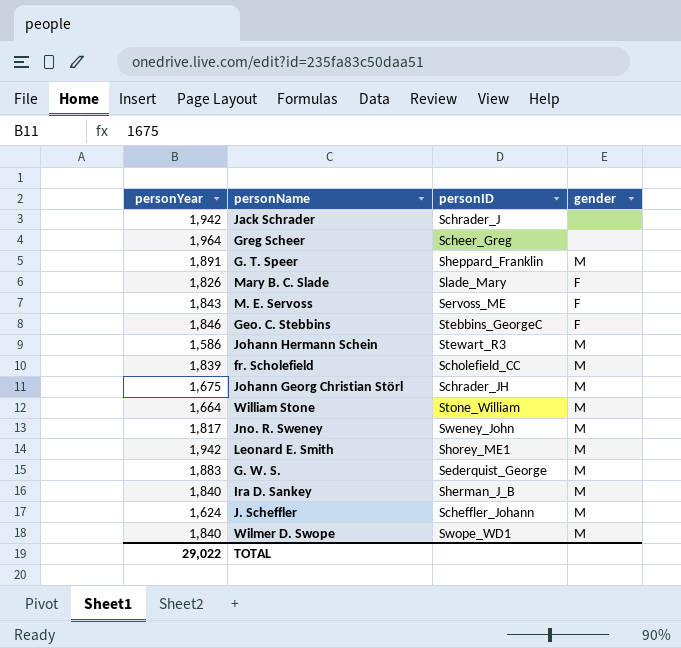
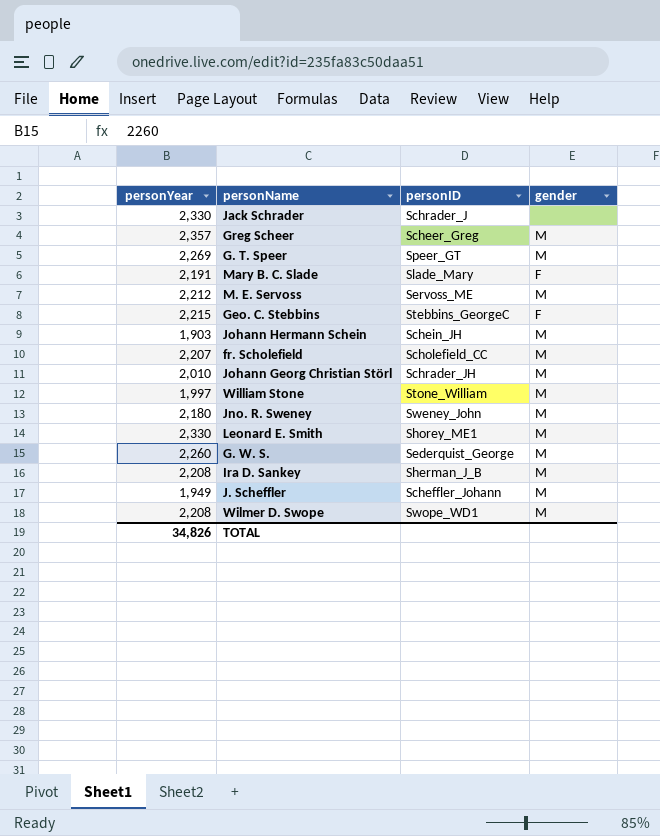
Jack Schrader | personYear: 1,942 -> 2,330
Greg Scheer | personYear: 1,964 -> 2,357
Greg Scheer | gender: none -> M
G. T. Speer | personYear: 1,891 -> 2,269
G. T. Speer | personID: Sheppard_Franklin -> Speer_GT
Mary B. C. Slade | personYear: 1,826 -> 2,191
M. E. Servoss | personYear: 1,843 -> 2,212
M. E. Servoss | gender: F -> M
Geo. C. Stebbins | personYear: 1,846 -> 2,215
Johann Hermann Schein | personYear: 1,586 -> 1,903
Johann Hermann Schein | personID: Stewart_R3 -> Schein_JH
fr. Scholefield | personYear: 1,839 -> 2,207
Johann Georg Christian Störl | personYear: 1,675 -> 2,010
William Stone | personYear: 1,664 -> 1,997
Jno. R. Sweney | personYear: 1,817 -> 2,180
Leonard E. Smith | personYear: 1,942 -> 2,330
G. W. S. | personYear: 1,883 -> 2,260
Ira D. Sankey | personYear: 1,840 -> 2,208
J. Scheffler | personYear: 1,624 -> 1,949
Wilmer D. Swope | personYear: 1,840 -> 2,208
TOTAL | personYear: 29,022 -> 34,826

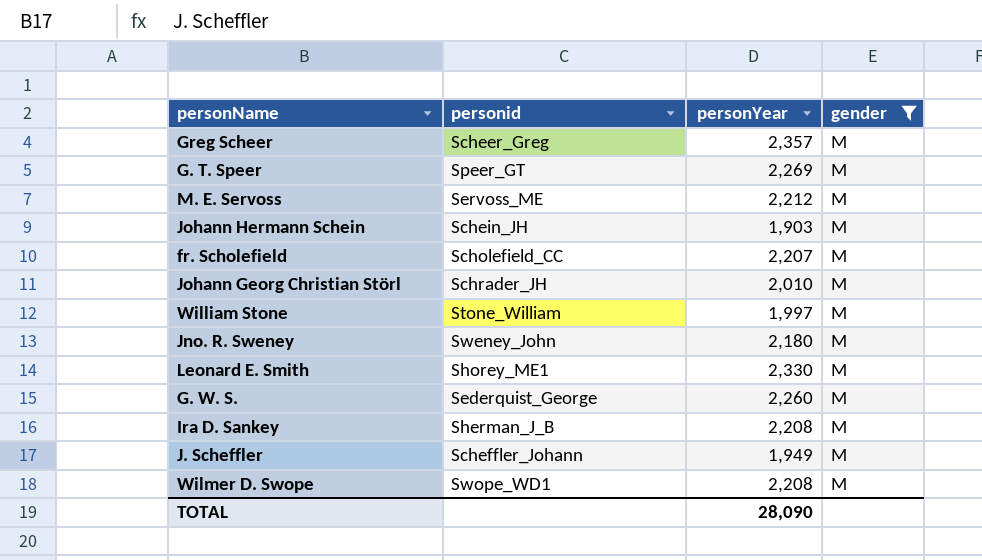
filter: none -> gender = M
column name: personID -> personid
column personYear | position: 1 -> 3
TOTAL | personYear: 34,826 -> 28,090

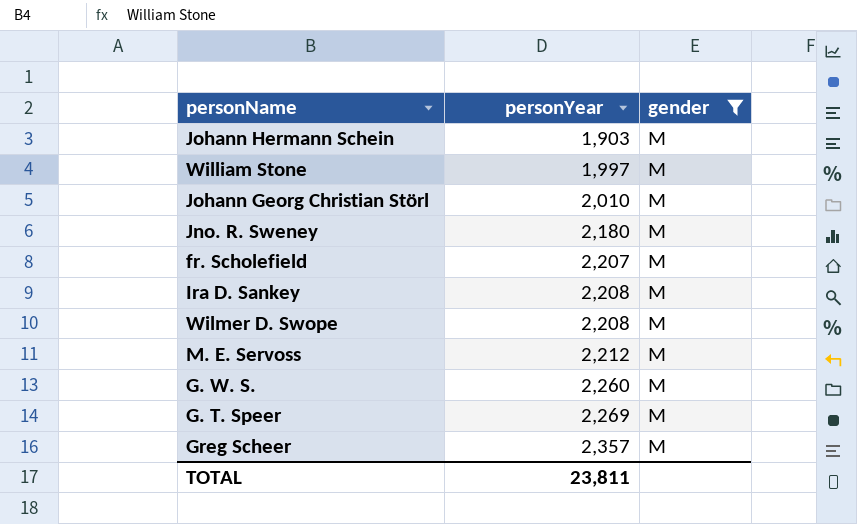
row order: none -> personYear ascending
column personid | position: 2 -> none
row Leonard E. Smith: Shorey_ME1 | 2,330 | M -> none
row J. Scheffler: Scheffler_Johann | 1,949 | M -> none
TOTAL | personYear: 28,090 -> 23,811

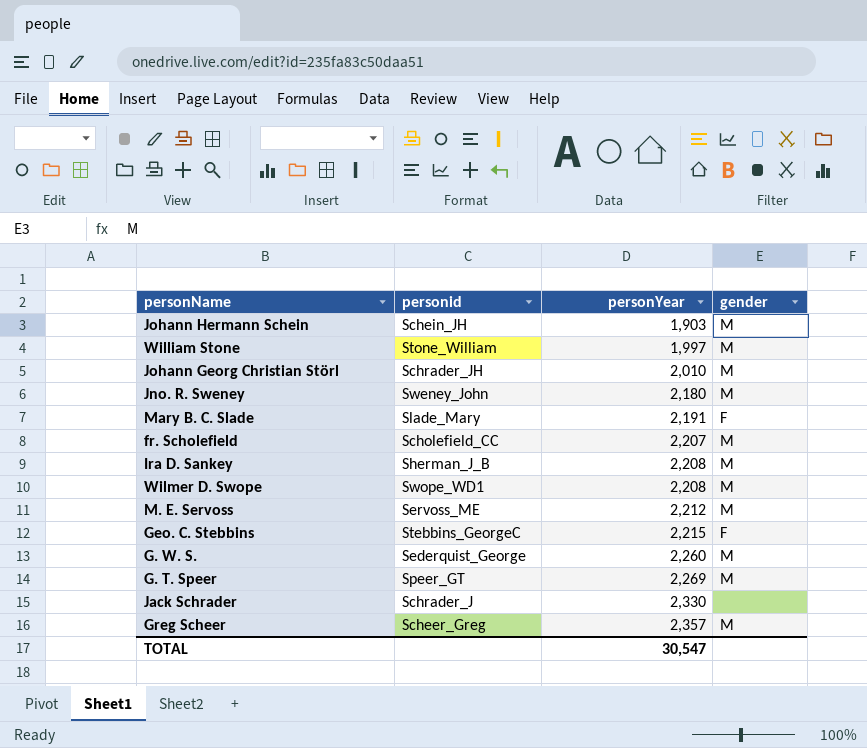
filter: gender = M -> none
column personid | position: none -> 2
TOTAL | personYear: 23,811 -> 30,547

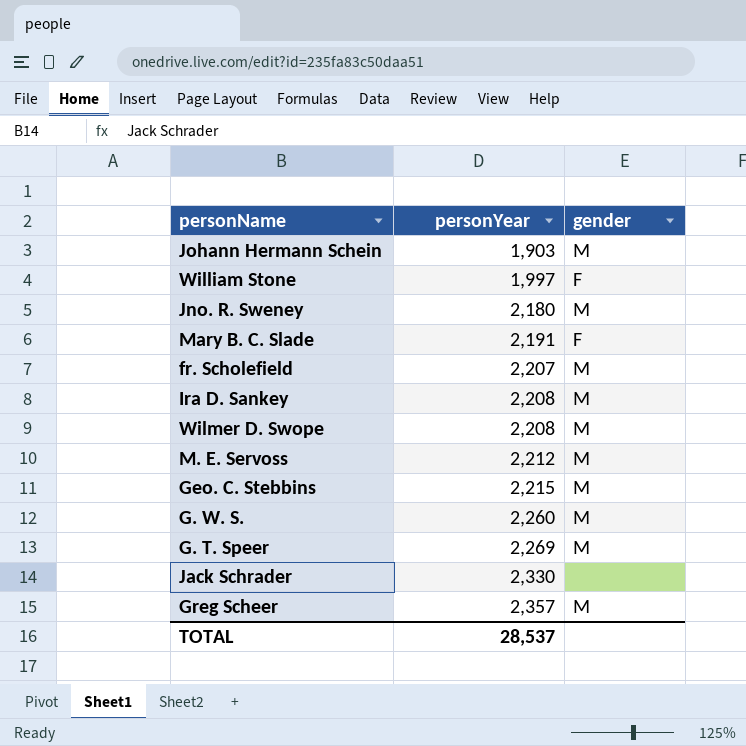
column personid | position: 2 -> none
row Johann Georg Christian Störl: Schrader_JH | 2,010 | M -> none
William Stone | gender: M -> F
Geo. C. Stebbins | gender: F -> M
TOTAL | personYear: 30,547 -> 28,537

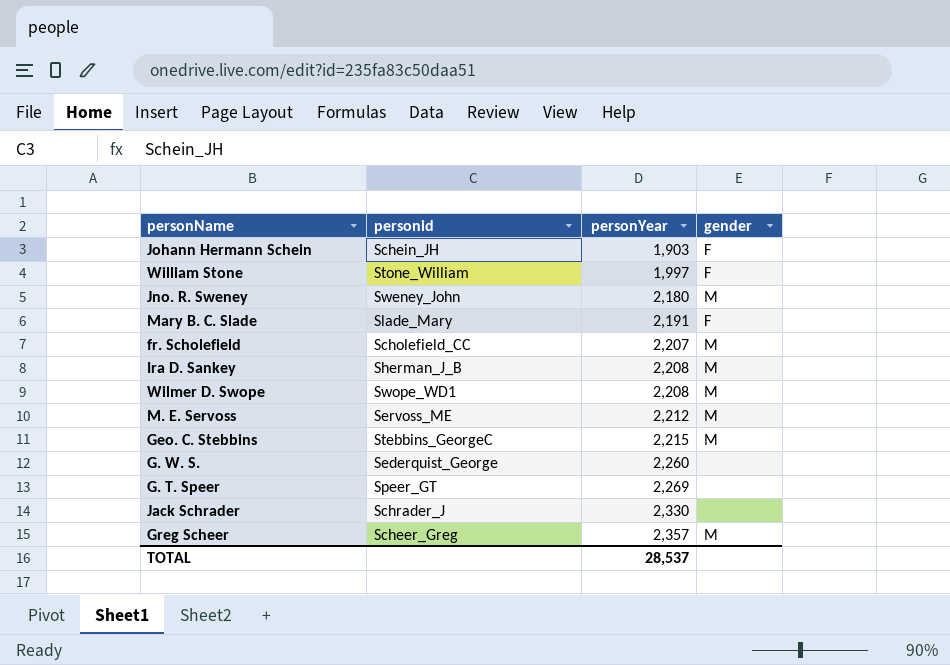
column personid | position: none -> 2
Johann Hermann Schein | gender: M -> F
G. W. S. | gender: M -> none
G. T. Speer | gender: M -> none

